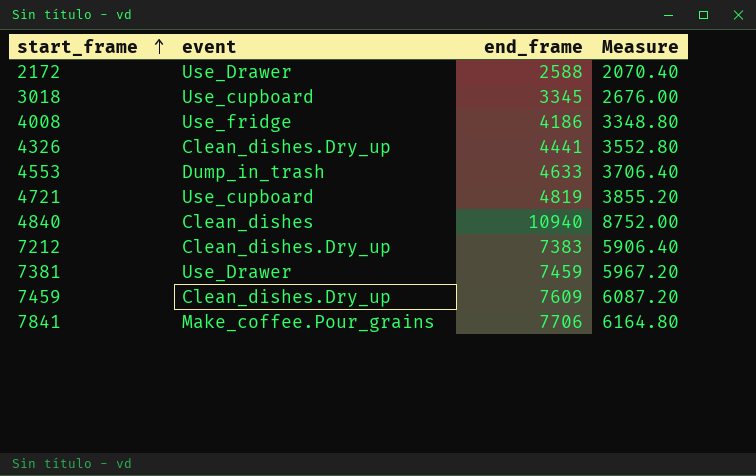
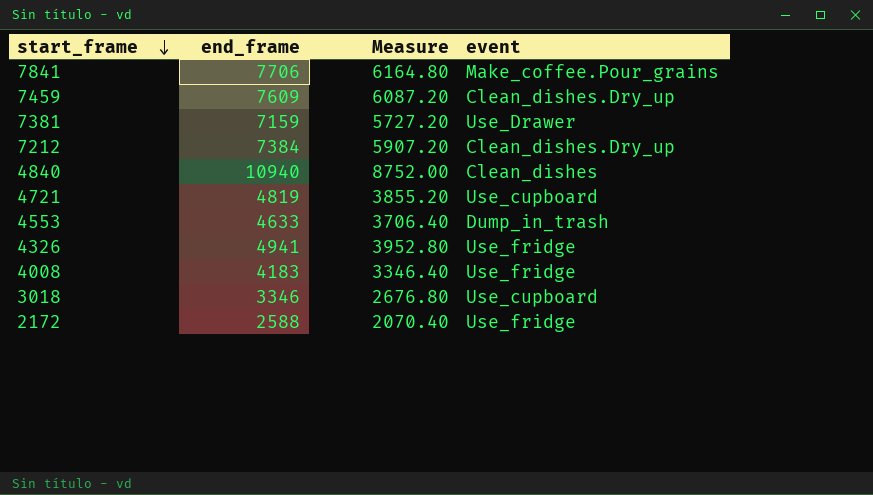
row order: start_frame ascending -> start_frame descending
column event | position: 2 -> 4
7381 | end_frame: 7459 -> 7159
7381 | Measure: 5967.20 -> 5727.20
7212 | end_frame: 7383 -> 7384
7212 | Measure: 5906.40 -> 5907.20
4326 | end_frame: 4441 -> 4941
4326 | Measure: 3552.80 -> 3952.80
4326 | event: Clean_dishes.Dry_up -> Use_fridge
4008 | end_frame: 4186 -> 4183
4008 | Measure: 3348.80 -> 3346.40
3018 | end_frame: 3345 -> 3346
3018 | Measure: 2676.00 -> 2676.80
2172 | event: Use_Drawer -> Use_fridge

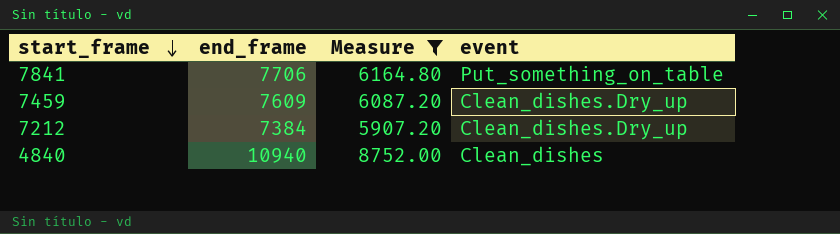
filter: none -> Measure >= 5907.20
7841 | event: Make_coffee.Pour_grains -> Put_something_on_table

